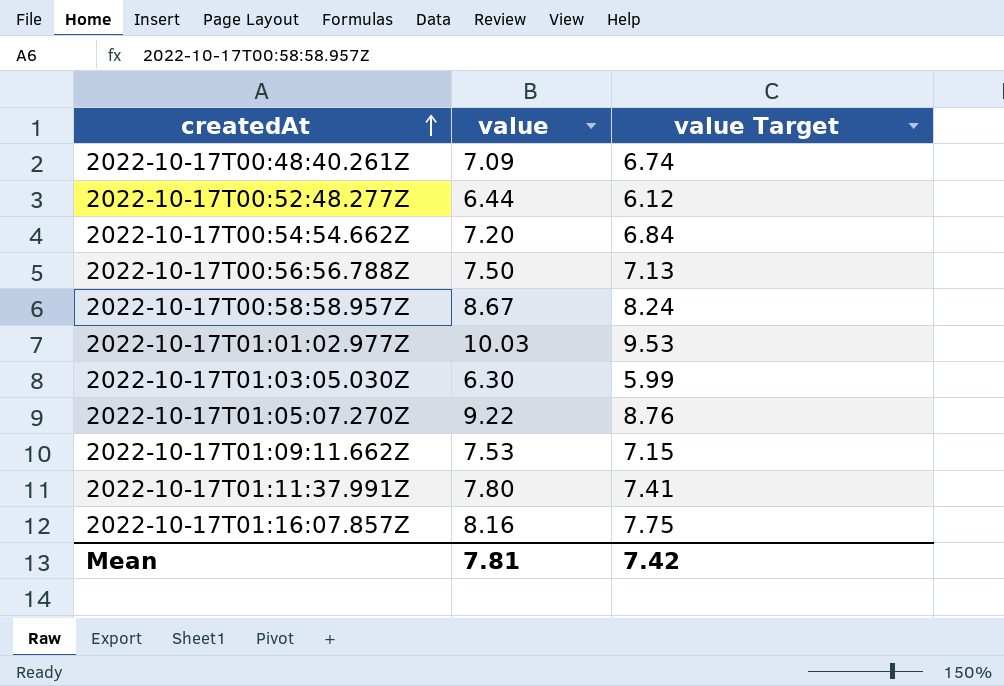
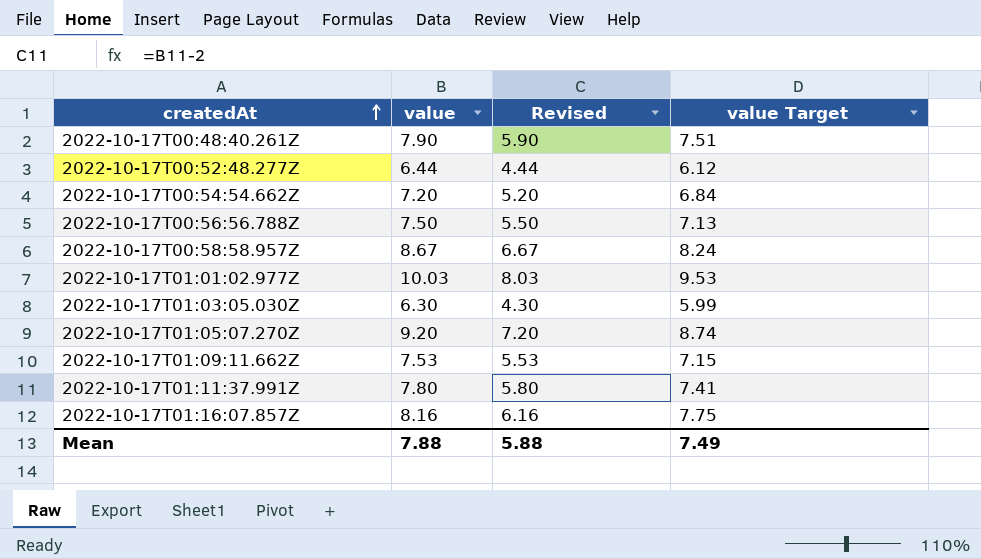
column Revised | formula: none -> [value] - 2
2022-10-17T00:48:40.261Z | value: 7.09 -> 7.90
2022-10-17T00:48:40.261Z | value Target: 6.74 -> 7.51
2022-10-17T01:05:07.270Z | value: 9.22 -> 9.20
2022-10-17T01:05:07.270Z | value Target: 8.76 -> 8.74
Mean | value: 7.81 -> 7.88
Mean | value Target: 7.42 -> 7.49

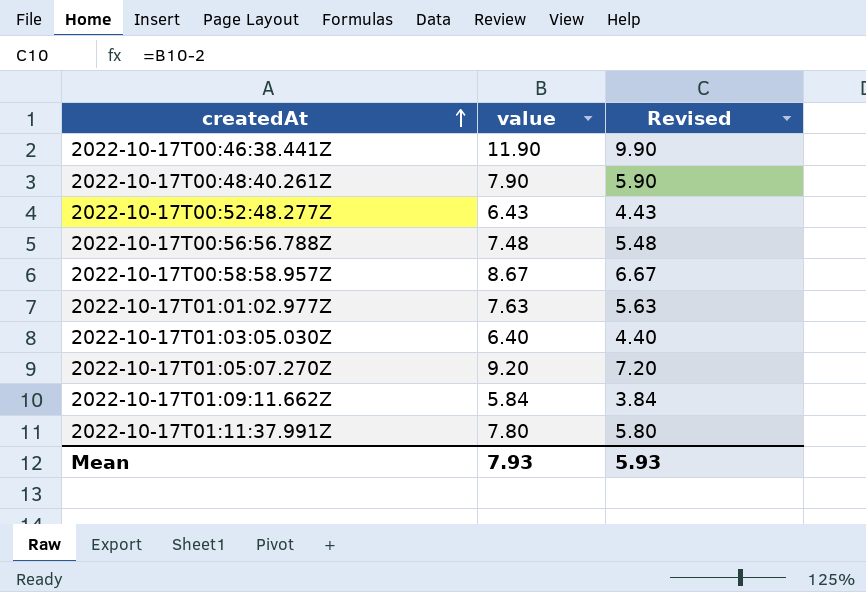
column value Target | formula: [value] * 0.95 -> none
row 2022-10-17T00:54:54.662Z: 7.20 | 5.20 | 6.84 -> none
row 2022-10-17T01:16:07.857Z: 8.16 | 6.16 | 7.75 -> none
row 2022-10-17T00:46:38.441Z: none -> 11.90 | 9.90
2022-10-17T00:52:48.277Z | value: 6.44 -> 6.43
2022-10-17T00:52:48.277Z | Revised: 4.44 -> 4.43
2022-10-17T00:56:56.788Z | value: 7.50 -> 7.48
2022-10-17T00:56:56.788Z | Revised: 5.50 -> 5.48
2022-10-17T01:01:02.977Z | value: 10.03 -> 7.63
2022-10-17T01:01:02.977Z | Revised: 8.03 -> 5.63
2022-10-17T01:03:05.030Z | value: 6.30 -> 6.40
2022-10-17T01:03:05.030Z | Revised: 4.30 -> 4.40
2022-10-17T01:09:11.662Z | value: 7.53 -> 5.84
2022-10-17T01:09:11.662Z | Revised: 5.53 -> 3.84
Mean | value: 7.88 -> 7.93
Mean | Revised: 5.88 -> 5.93

